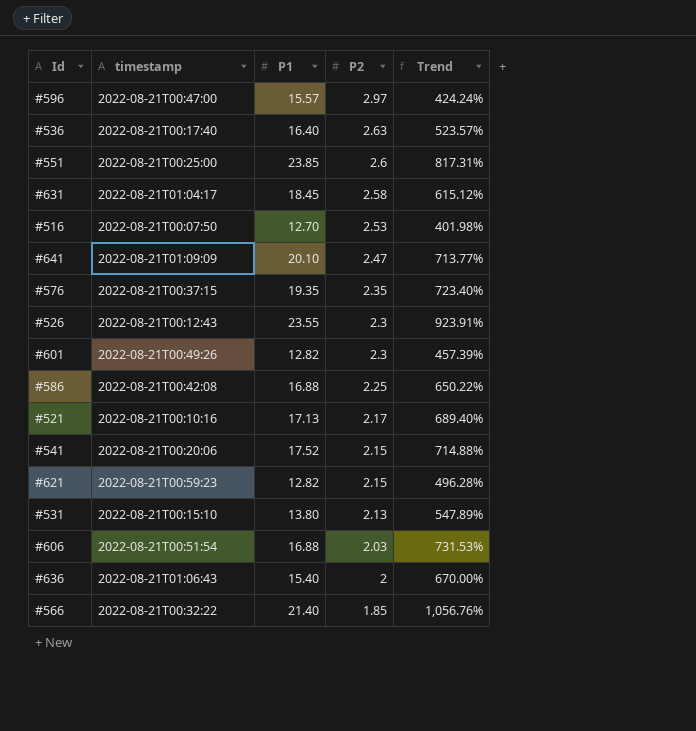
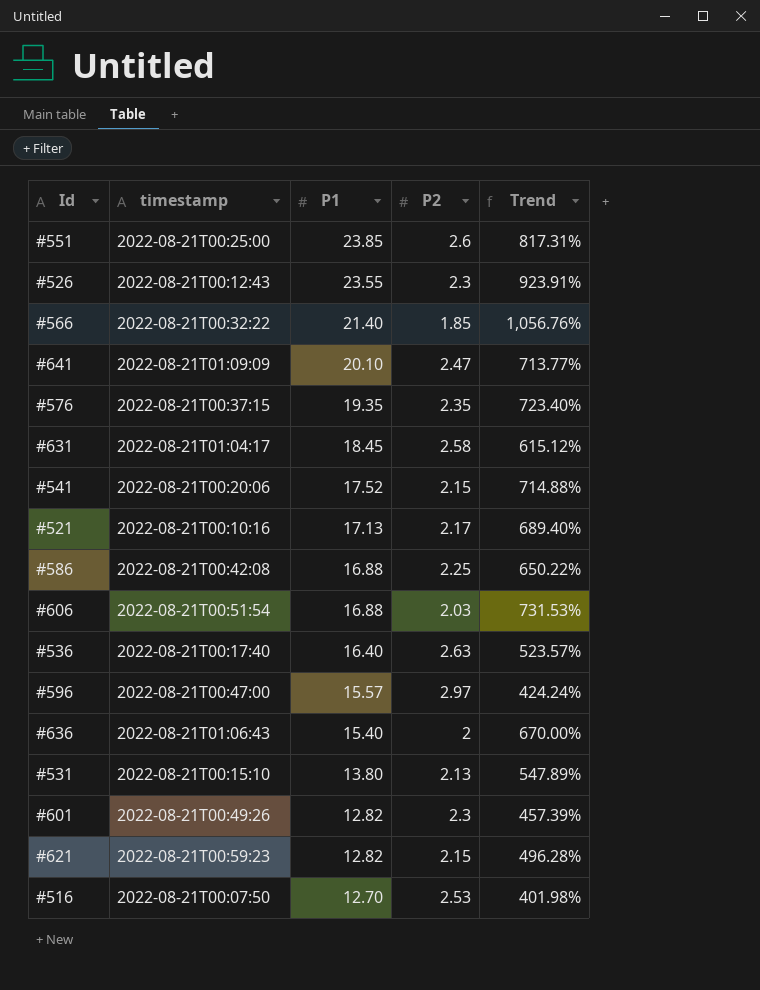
row order: P2 descending -> P1 descending

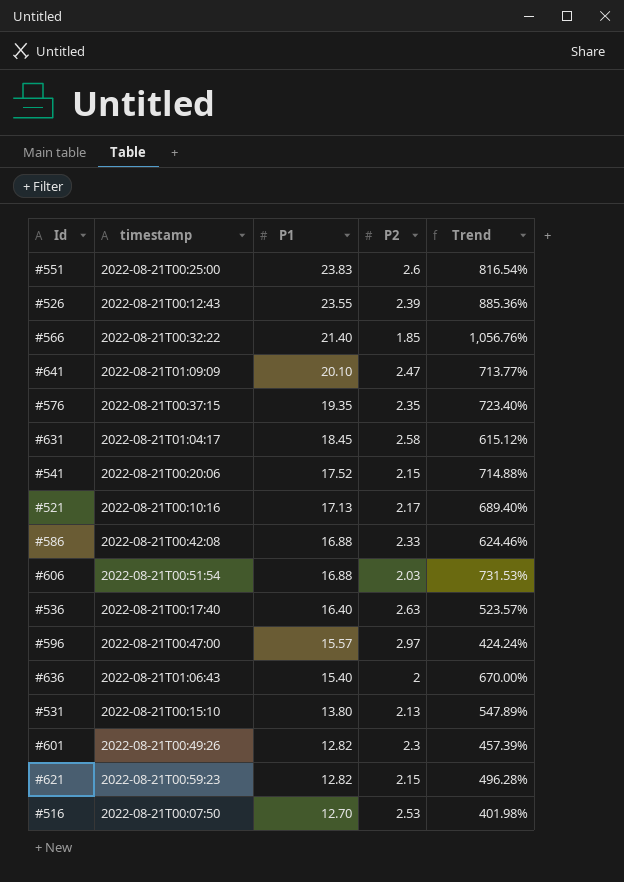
#551 | P1: 23.85 -> 23.83
#551 | Trend: 817.31% -> 816.54%
#526 | P2: 2.3 -> 2.39
#526 | Trend: 923.91% -> 885.36%
#586 | P2: 2.25 -> 2.33
#586 | Trend: 650.22% -> 624.46%

